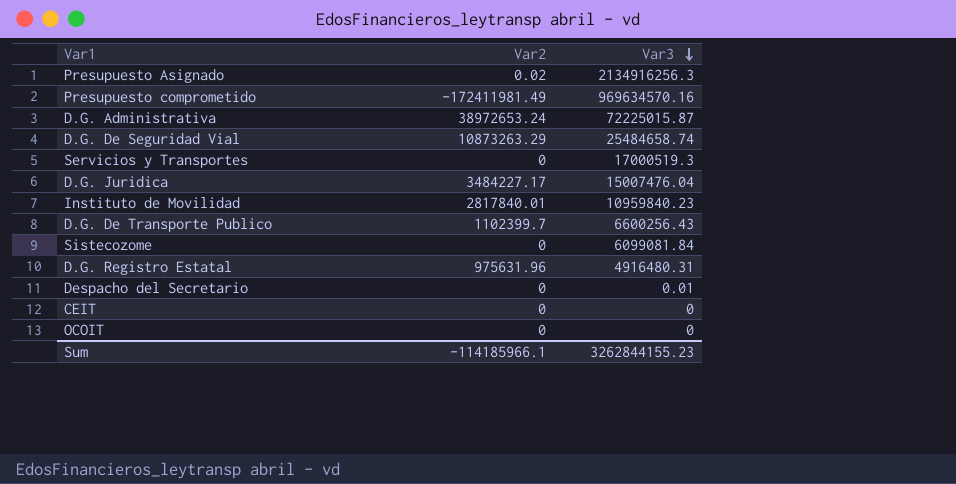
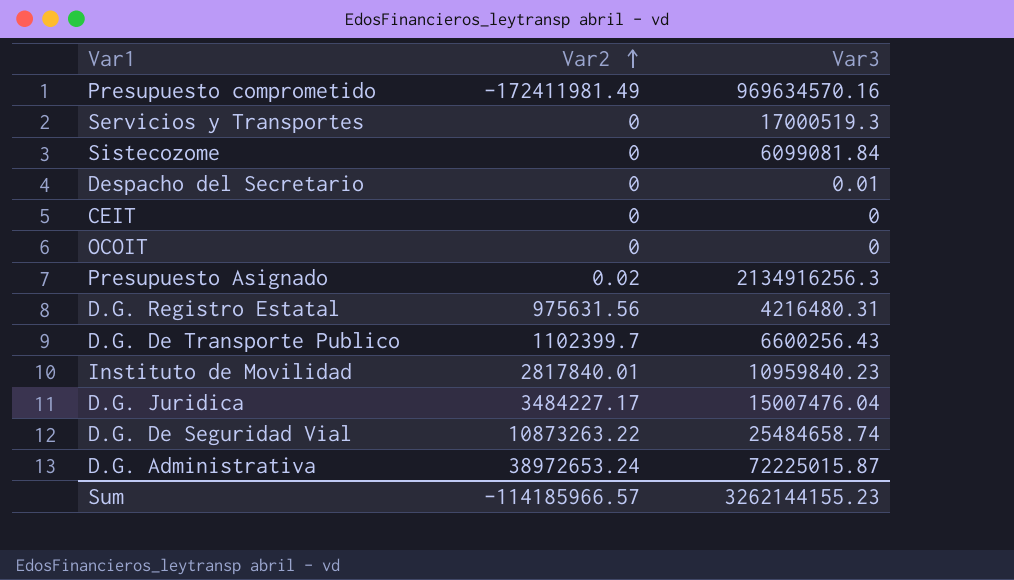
row order: Var3 descending -> Var2 ascending
D.G. Registro Estatal | Var2: 975631.96 -> 975631.56
D.G. Registro Estatal | Var3: 4916480.31 -> 4216480.31
D.G. De Seguridad Vial | Var2: 10873263.29 -> 10873263.22
Sum | Var2: -114185966.1 -> -114185966.57
Sum | Var3: 3262844155.23 -> 3262144155.23

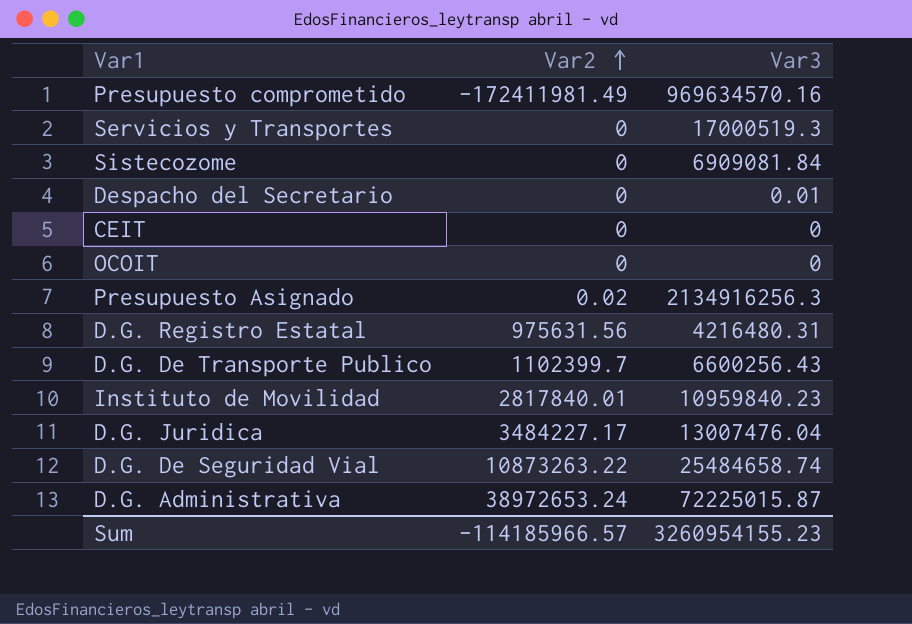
Sistecozome | Var3: 6099081.84 -> 6909081.84
D.G. Juridica | Var3: 15007476.04 -> 13007476.04
Sum | Var3: 3262144155.23 -> 3260954155.23

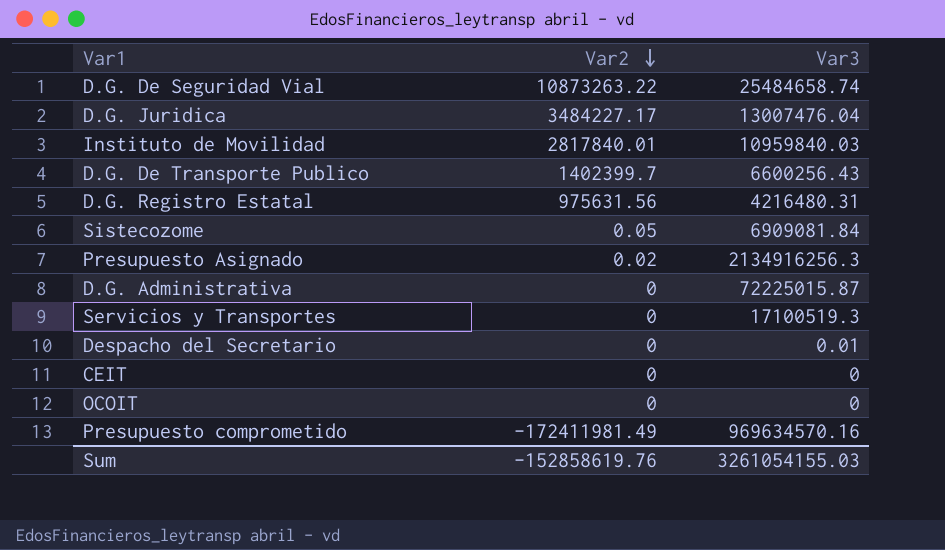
row order: Var2 ascending -> Var2 descending
Instituto de Movilidad | Var3: 10959840.23 -> 10959840.03
D.G. De Transporte Publico | Var2: 1102399.7 -> 1402399.7
Sistecozome | Var2: 0 -> 0.05
D.G. Administrativa | Var2: 38972653.24 -> 0
Servicios y Transportes | Var3: 17000519.3 -> 17100519.3
Sum | Var2: -114185966.57 -> -152858619.76
Sum | Var3: 3260954155.23 -> 3261054155.03

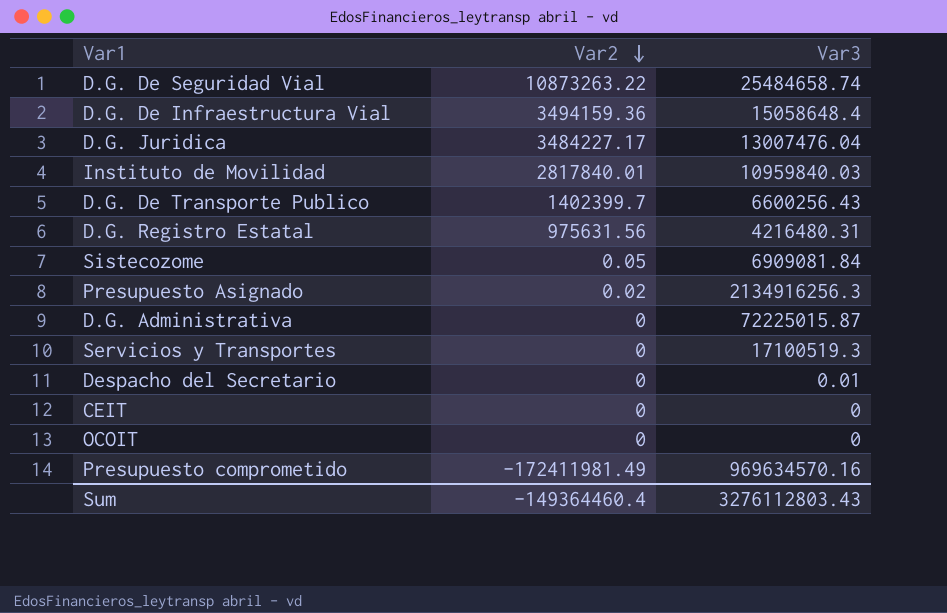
row D.G. De Infraestructura Vial: none -> 3494159.36 | 15058648.4
Sum | Var2: -152858619.76 -> -149364460.4
Sum | Var3: 3261054155.03 -> 3276112803.43

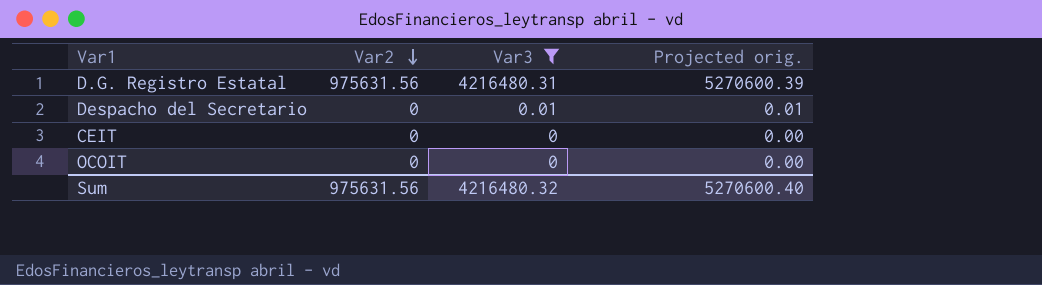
filter: none -> Var3 <= 4216480.31
column Projected orig. | formula: none -> [Var3] * 1.25
Sum | Var2: -149364460.4 -> 975631.56
Sum | Var3: 3276112803.43 -> 4216480.32

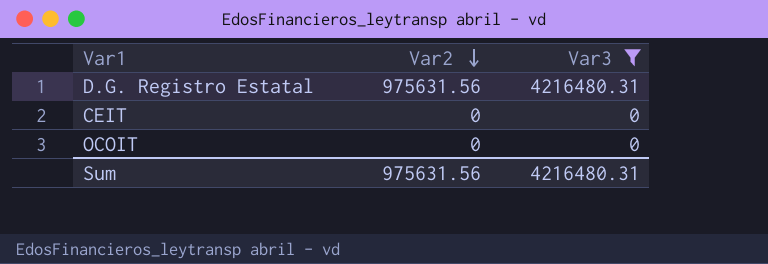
column Projected orig. | formula: [Var3] * 1.25 -> none
row Despacho del Secretario: 0 | 0.01 | 0.01 -> none
Sum | Var3: 4216480.32 -> 4216480.31

